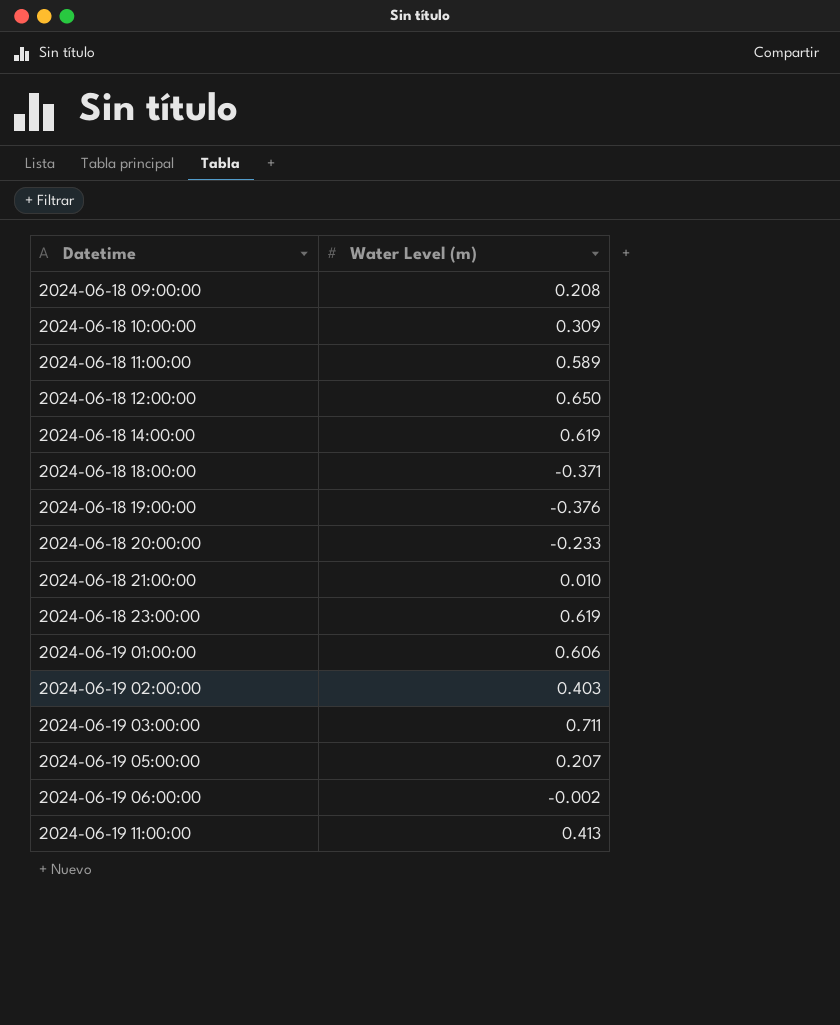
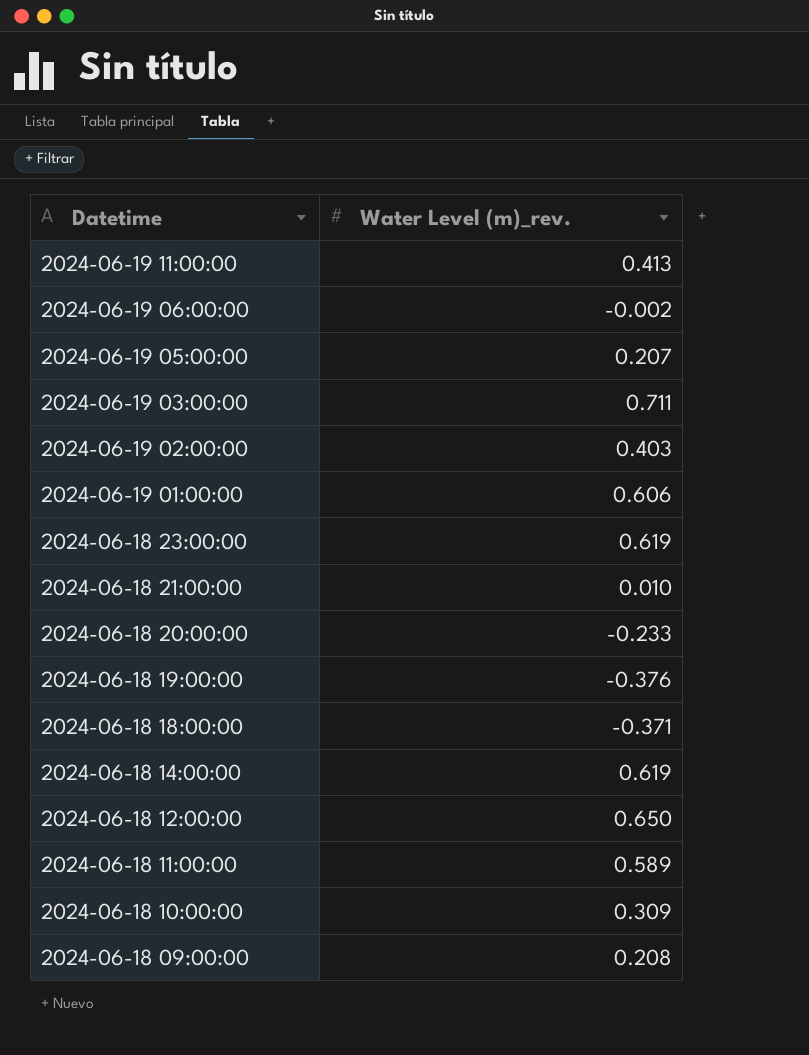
row order: Datetime ascending -> Datetime descending
column name: Water Level (m) -> Water Level (m)_rev.

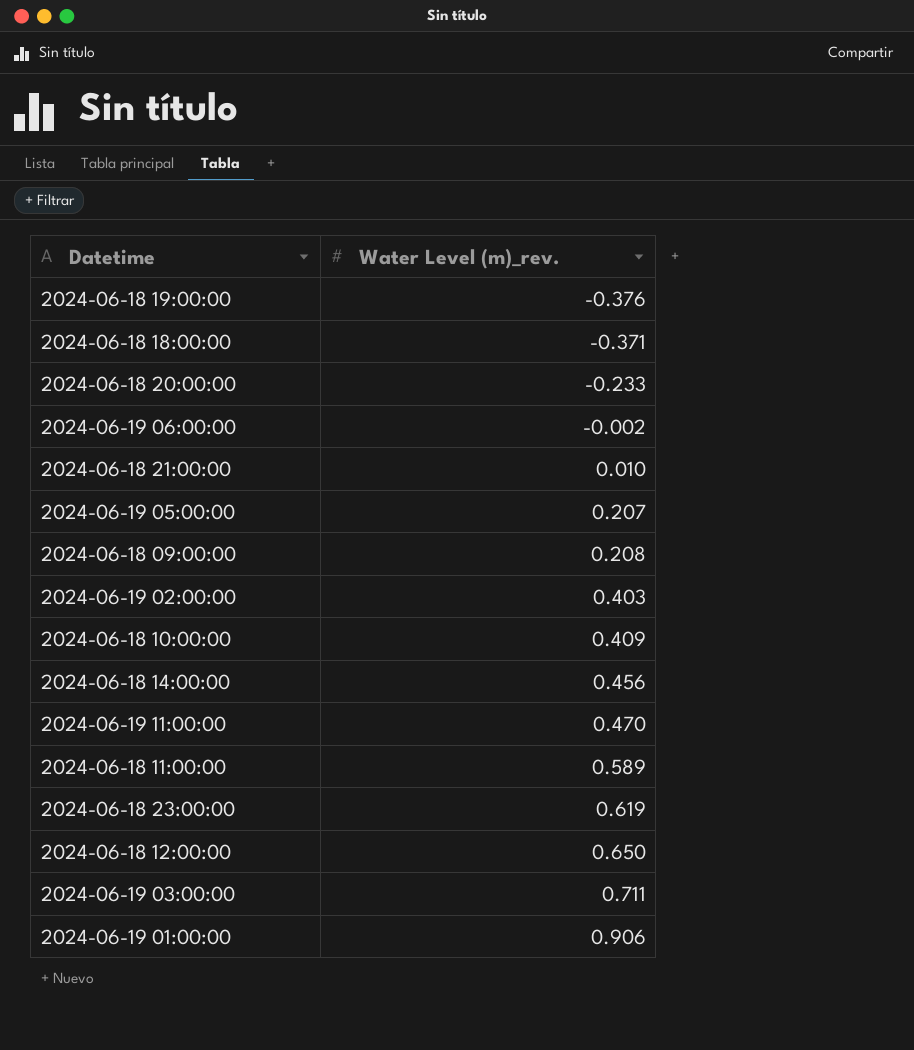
row order: Datetime descending -> Water Level (m)_rev. ascending
2024-06-18 10:00:00 | Water Level (m)_rev.: 0.309 -> 0.409
2024-06-18 14:00:00 | Water Level (m)_rev.: 0.619 -> 0.456
2024-06-19 11:00:00 | Water Level (m)_rev.: 0.413 -> 0.470
2024-06-19 01:00:00 | Water Level (m)_rev.: 0.606 -> 0.906

